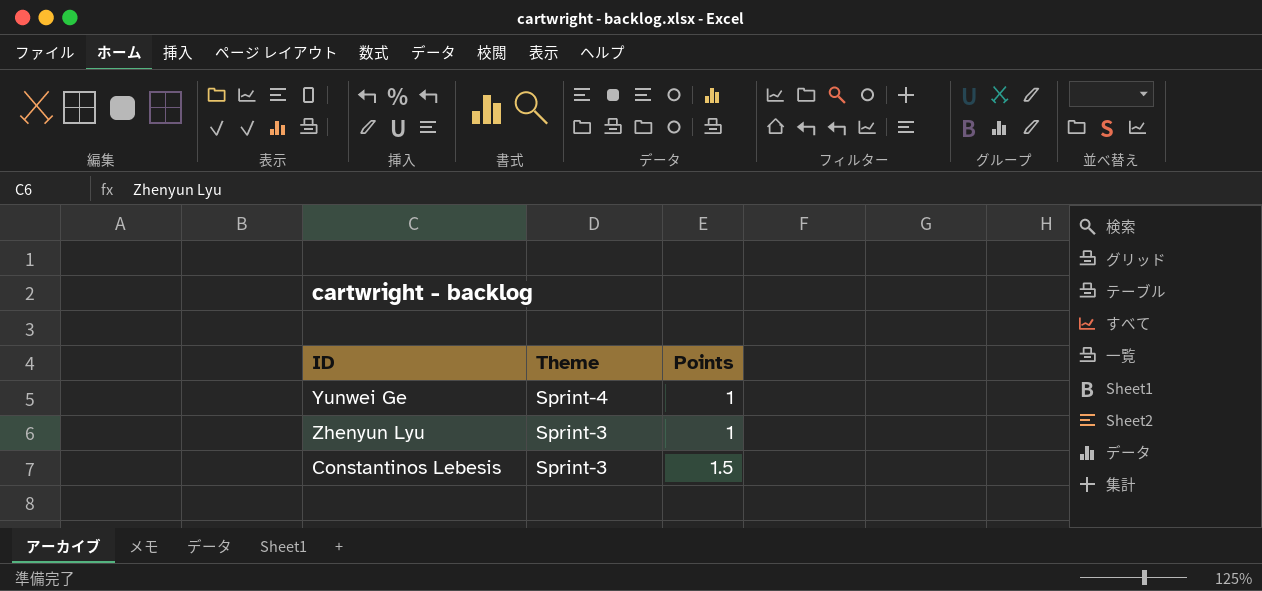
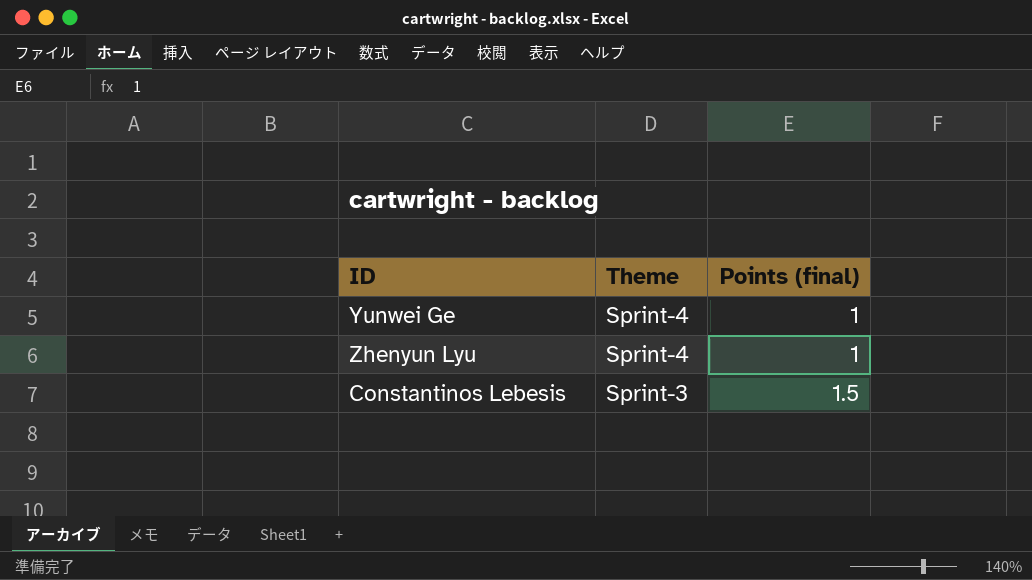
column name: Points -> Points (final)
Zhenyun Lyu | Theme: Sprint-3 -> Sprint-4

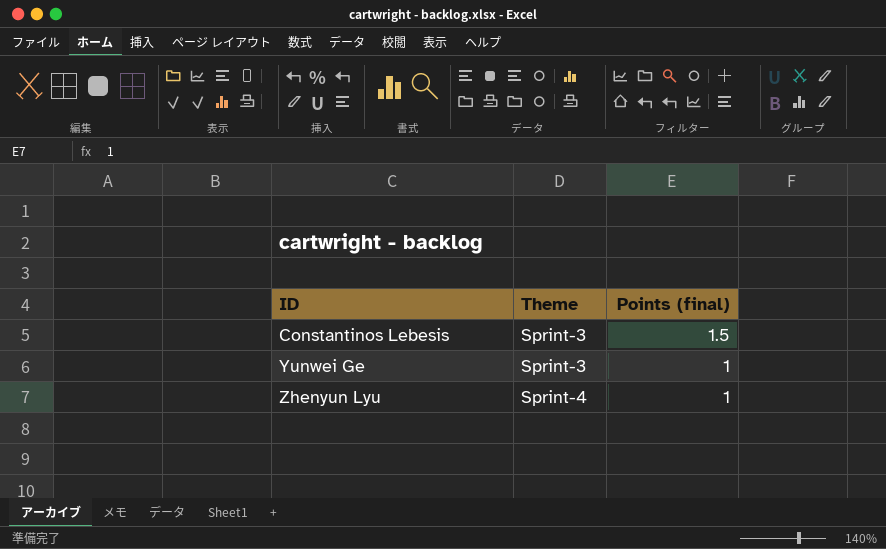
row order: Theme descending -> ID ascending
Yunwei Ge | Theme: Sprint-4 -> Sprint-3

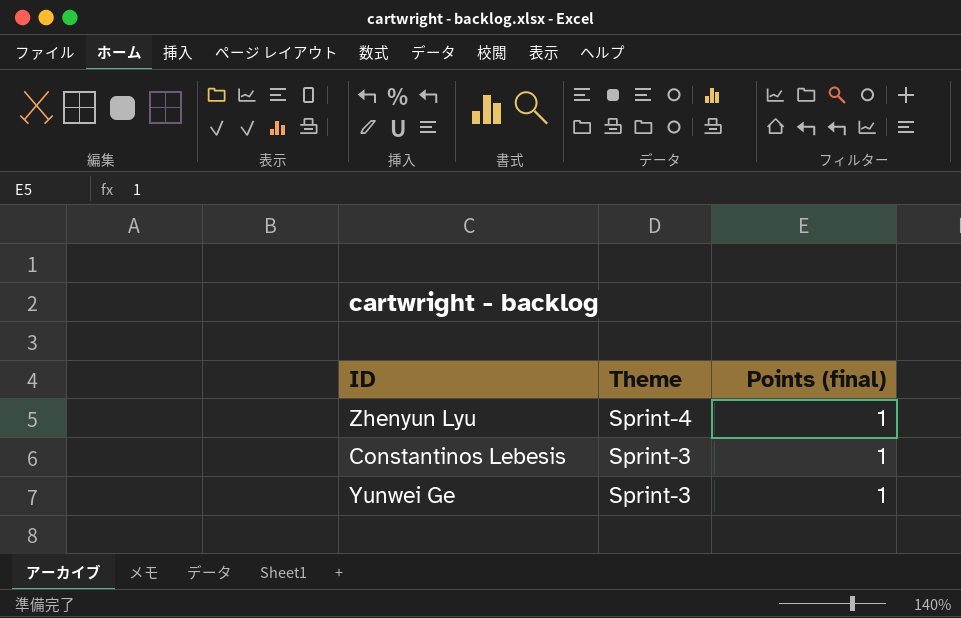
row order: ID ascending -> Theme descending
Constantinos Lebesis | Points (final): 1.5 -> 1

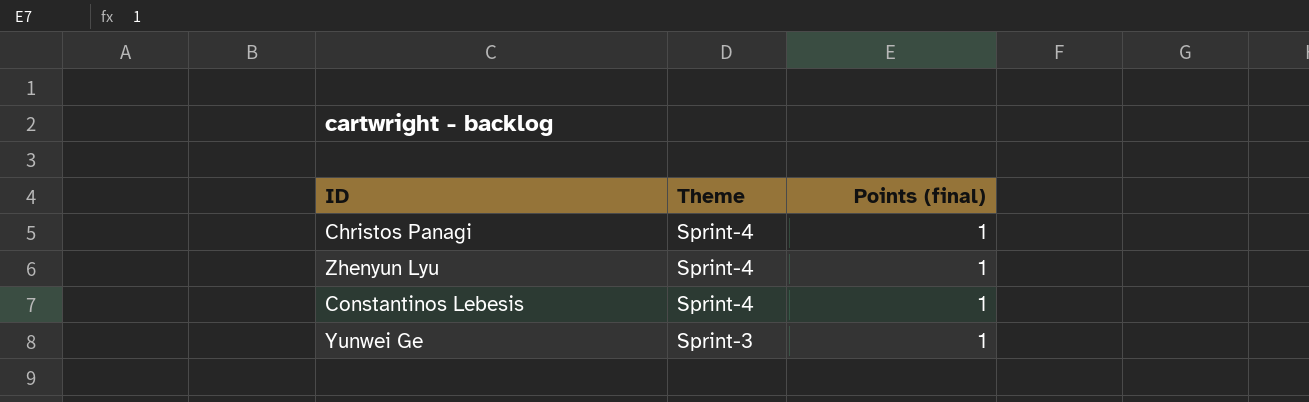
row Christos Panagi: none -> Sprint-4 | 1
Constantinos Lebesis | Theme: Sprint-3 -> Sprint-4

